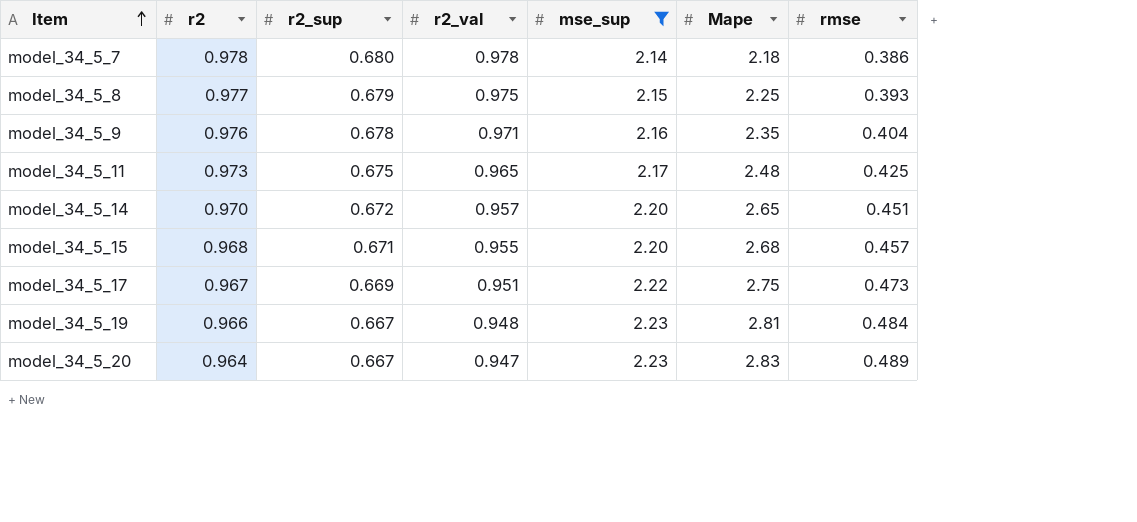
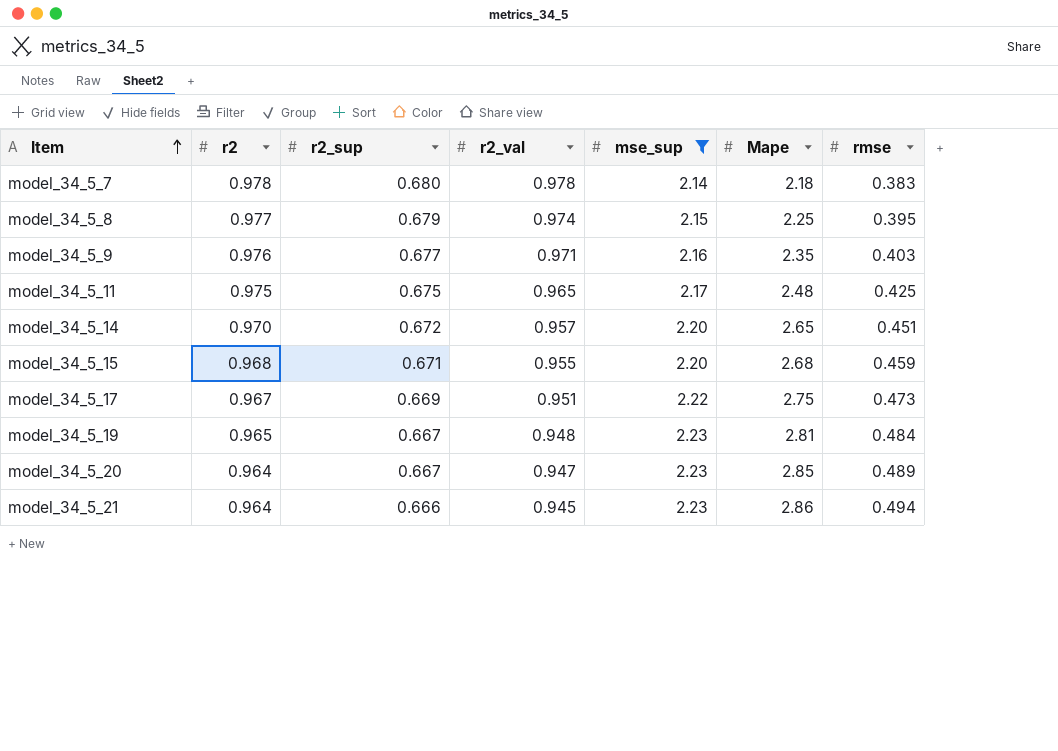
model_34_5_7 | rmse: 0.386 -> 0.383
model_34_5_8 | r2_val: 0.975 -> 0.974
model_34_5_8 | rmse: 0.393 -> 0.395
model_34_5_9 | r2_sup: 0.678 -> 0.677
model_34_5_9 | rmse: 0.404 -> 0.403
model_34_5_11 | r2: 0.973 -> 0.975
model_34_5_15 | rmse: 0.457 -> 0.459
model_34_5_19 | r2: 0.966 -> 0.965
model_34_5_20 | Mape: 2.83 -> 2.85
row model_34_5_21: none -> 0.964 | 0.666 | 0.945 | 2.23 | 2.86 | 0.494

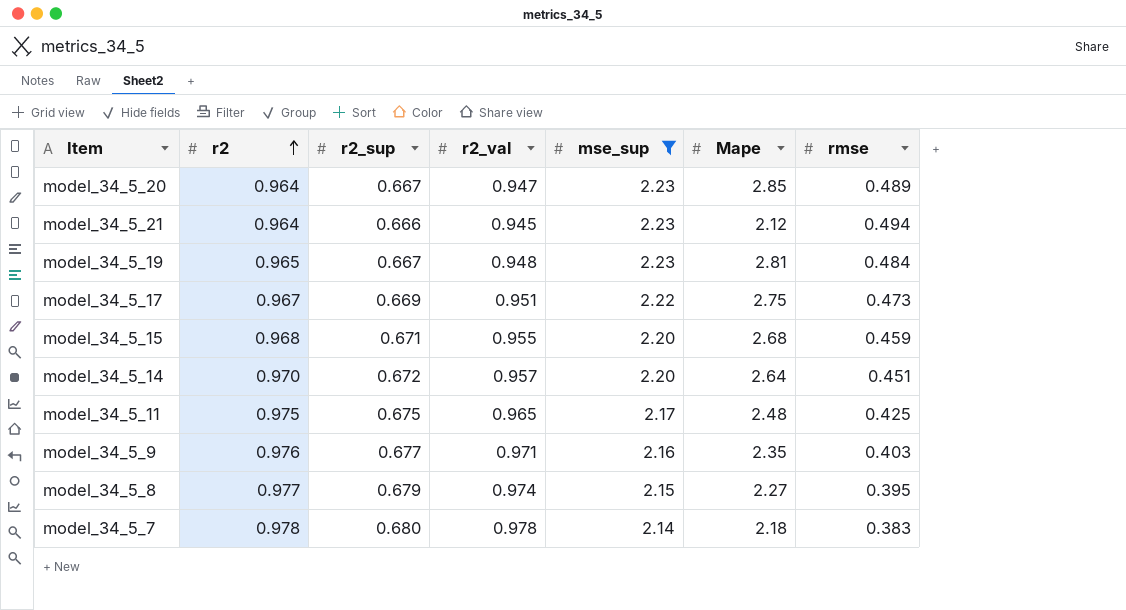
row order: Item ascending -> r2 ascending
model_34_5_21 | Mape: 2.86 -> 2.12
model_34_5_14 | Mape: 2.65 -> 2.64
model_34_5_8 | Mape: 2.25 -> 2.27

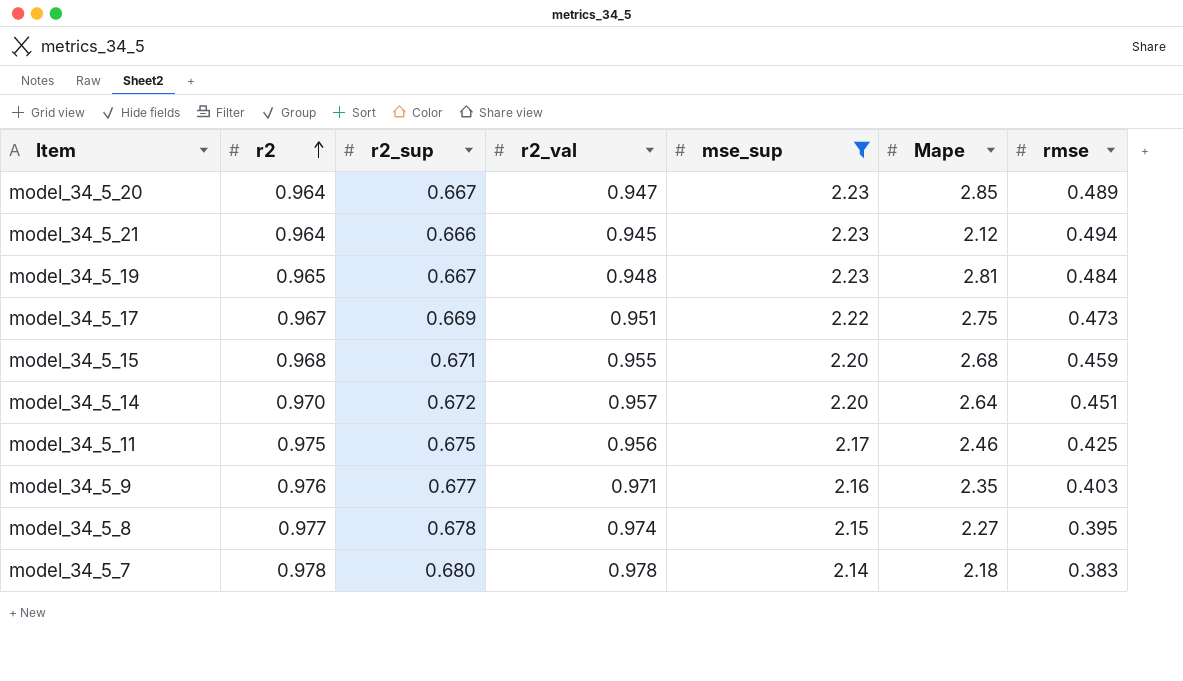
model_34_5_11 | r2_val: 0.965 -> 0.956
model_34_5_11 | Mape: 2.48 -> 2.46
model_34_5_8 | r2_sup: 0.679 -> 0.678

